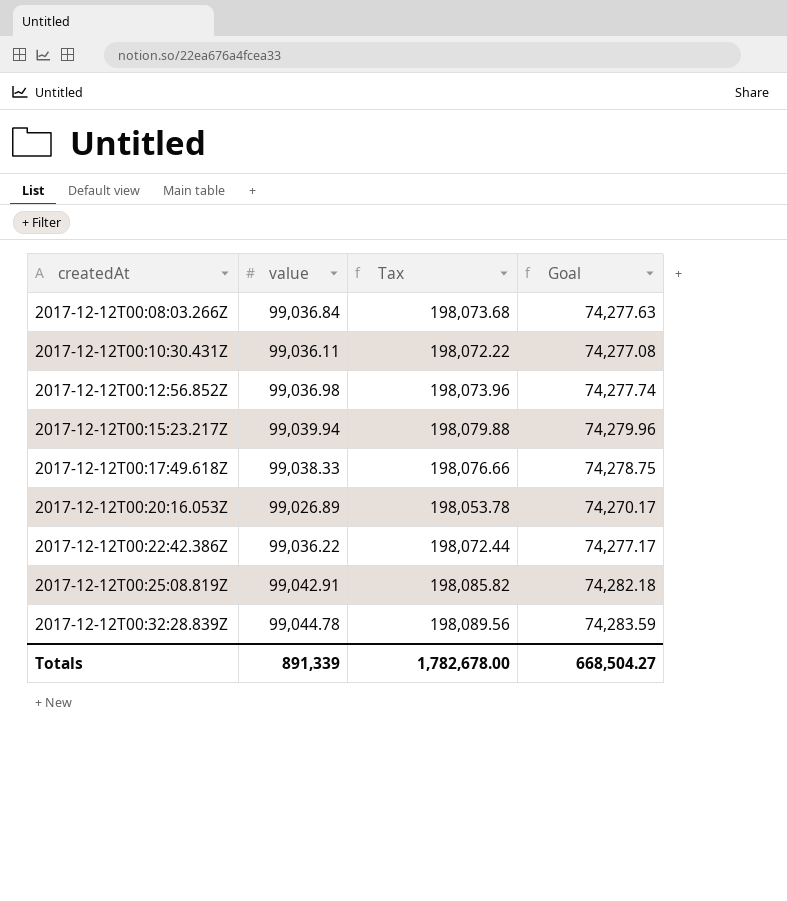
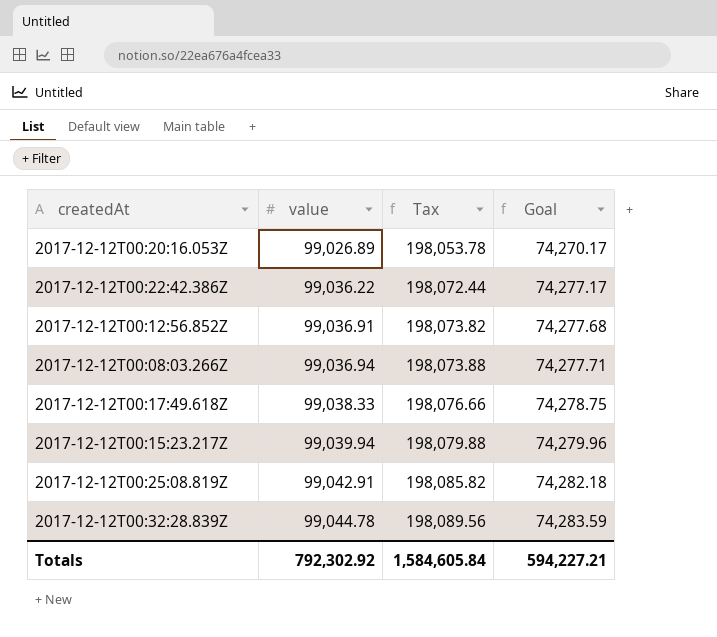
row order: createdAt ascending -> value ascending
row 2017-12-12T00:10:30.431Z: 99,036.11 | 198,072.22 | 74,277.08 -> none
2017-12-12T00:12:56.852Z | value: 99,036.98 -> 99,036.91
2017-12-12T00:12:56.852Z | Tax: 198,073.96 -> 198,073.82
2017-12-12T00:12:56.852Z | Goal: 74,277.74 -> 74,277.68
2017-12-12T00:08:03.266Z | value: 99,036.84 -> 99,036.94
2017-12-12T00:08:03.266Z | Tax: 198,073.68 -> 198,073.88
2017-12-12T00:08:03.266Z | Goal: 74,277.63 -> 74,277.71
Totals | value: 891,339 -> 792,302.92
Totals | Tax: 1,782,678.00 -> 1,584,605.84
Totals | Goal: 668,504.27 -> 594,227.21

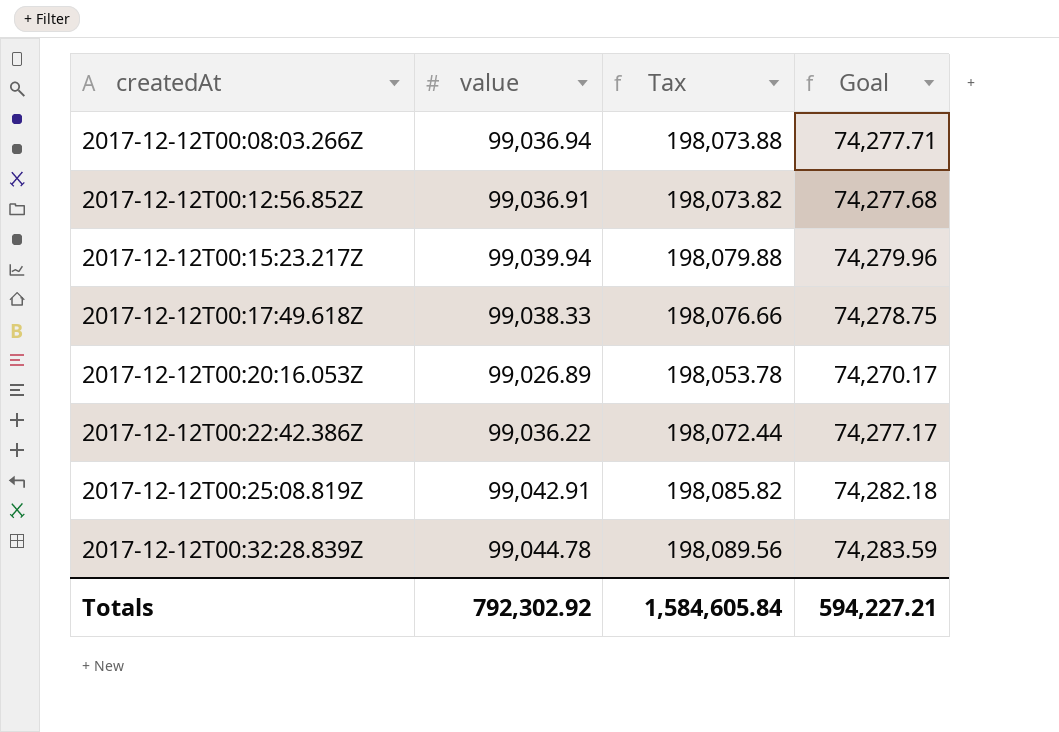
row order: value ascending -> createdAt ascending

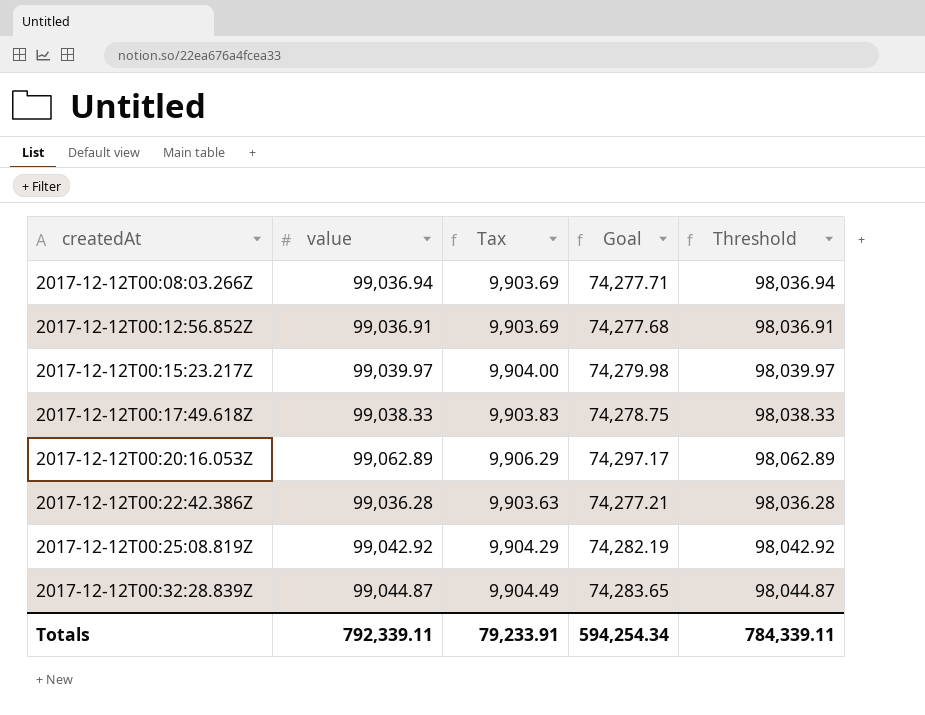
column Tax | formula: [value] * 2 -> [value] * 0.1
column Threshold | formula: none -> [value] - 1000
2017-12-12T00:15:23.217Z | value: 99,039.94 -> 99,039.97
2017-12-12T00:15:23.217Z | Goal: 74,279.96 -> 74,279.98
2017-12-12T00:20:16.053Z | value: 99,026.89 -> 99,062.89
2017-12-12T00:20:16.053Z | Goal: 74,270.17 -> 74,297.17
2017-12-12T00:22:42.386Z | value: 99,036.22 -> 99,036.28
2017-12-12T00:22:42.386Z | Goal: 74,277.17 -> 74,277.21
2017-12-12T00:25:08.819Z | value: 99,042.91 -> 99,042.92
2017-12-12T00:25:08.819Z | Goal: 74,282.18 -> 74,282.19
2017-12-12T00:32:28.839Z | value: 99,044.78 -> 99,044.87
2017-12-12T00:32:28.839Z | Goal: 74,283.59 -> 74,283.65
Totals | value: 792,302.92 -> 792,339.11
Totals | Tax: 1,584,605.84 -> 79,233.91
Totals | Goal: 594,227.21 -> 594,254.34

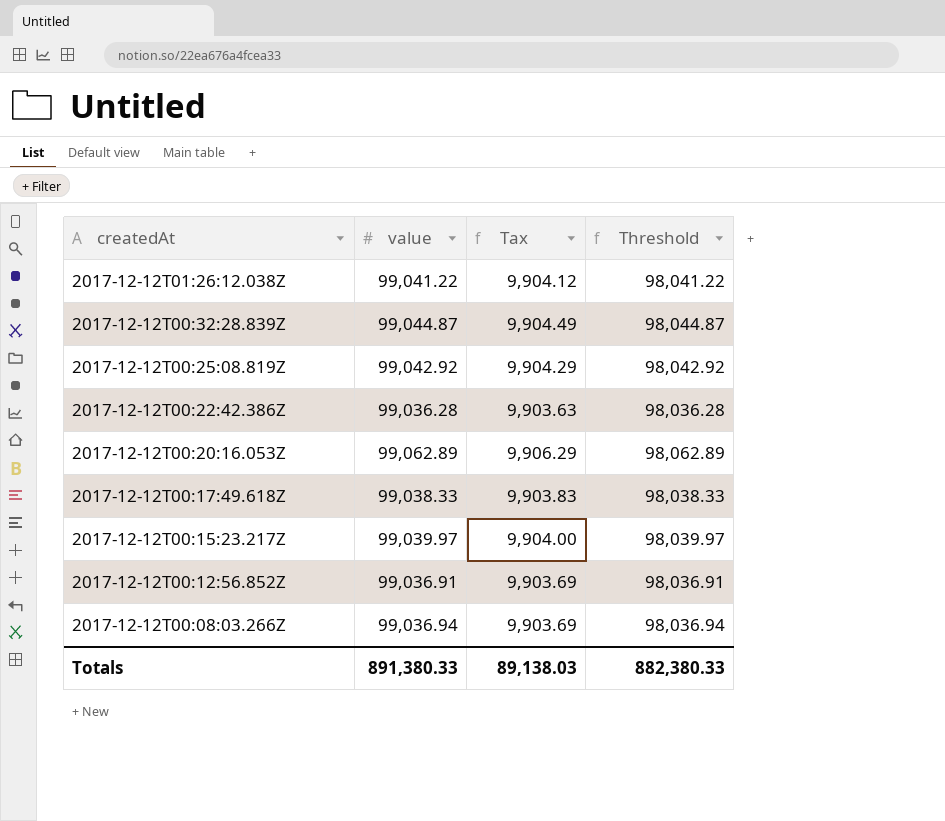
row order: createdAt ascending -> createdAt descending
column Goal | formula: [value] * 0.75 -> none
row 2017-12-12T01:26:12.038Z: none -> 99,041.22 | 9,904.12 | 98,041.22
Totals | value: 792,339.11 -> 891,380.33
Totals | Tax: 79,233.91 -> 89,138.03
Totals | Threshold: 784,339.11 -> 882,380.33

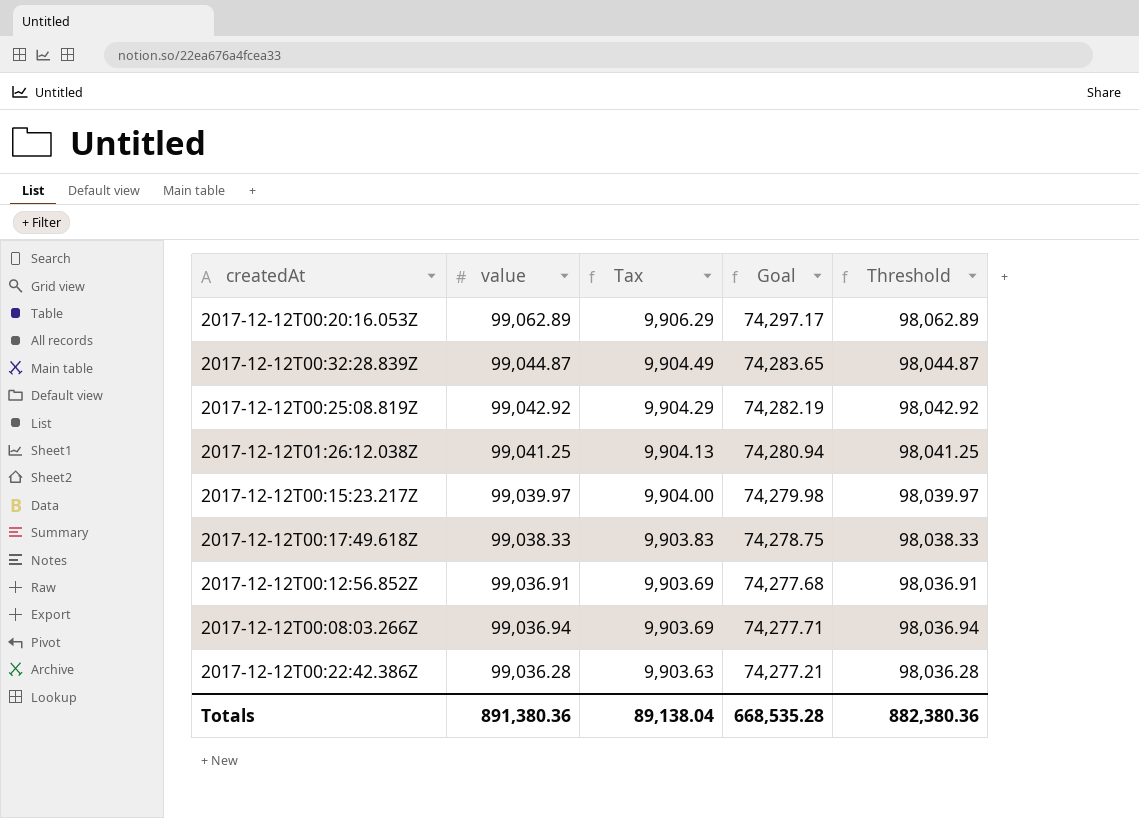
row order: createdAt descending -> Tax descending
column Goal | formula: none -> [value] * 0.75
2017-12-12T01:26:12.038Z | value: 99,041.22 -> 99,041.25
2017-12-12T01:26:12.038Z | Tax: 9,904.12 -> 9,904.13
2017-12-12T01:26:12.038Z | Threshold: 98,041.22 -> 98,041.25
Totals | value: 891,380.33 -> 891,380.36
Totals | Tax: 89,138.03 -> 89,138.04
Totals | Threshold: 882,380.33 -> 882,380.36

